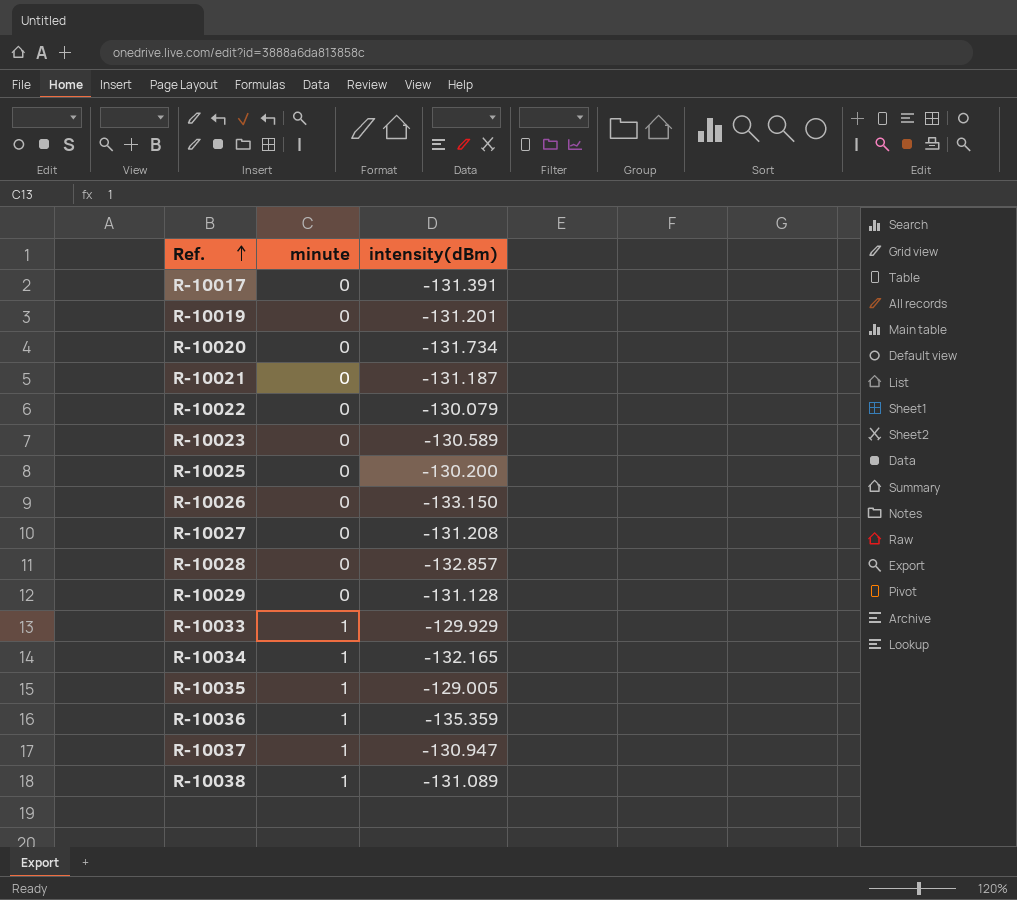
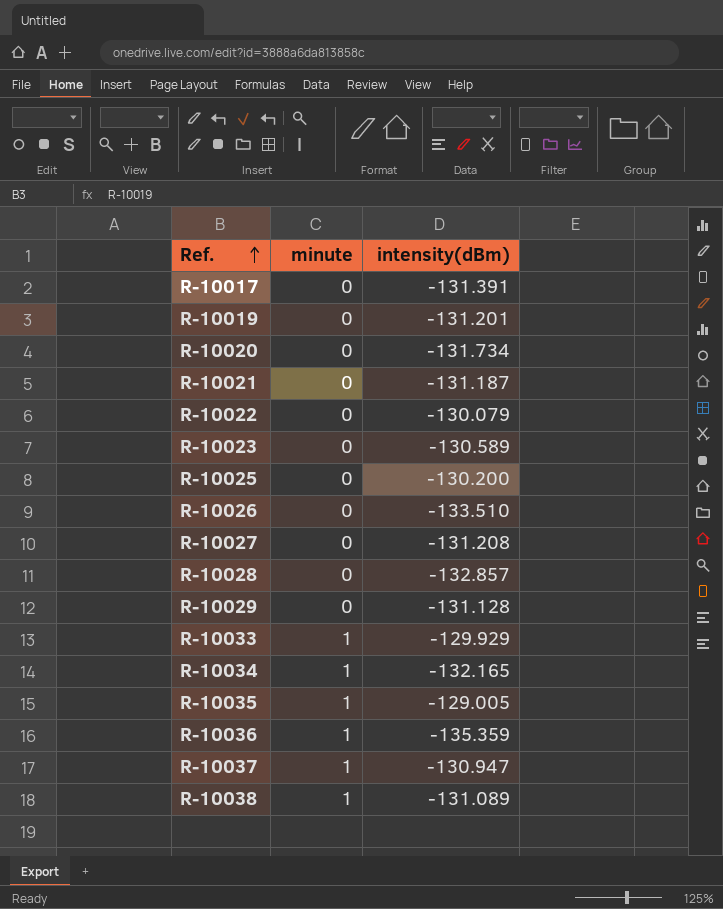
R-10026 | intensity(dBm): -133.150 -> -133.510

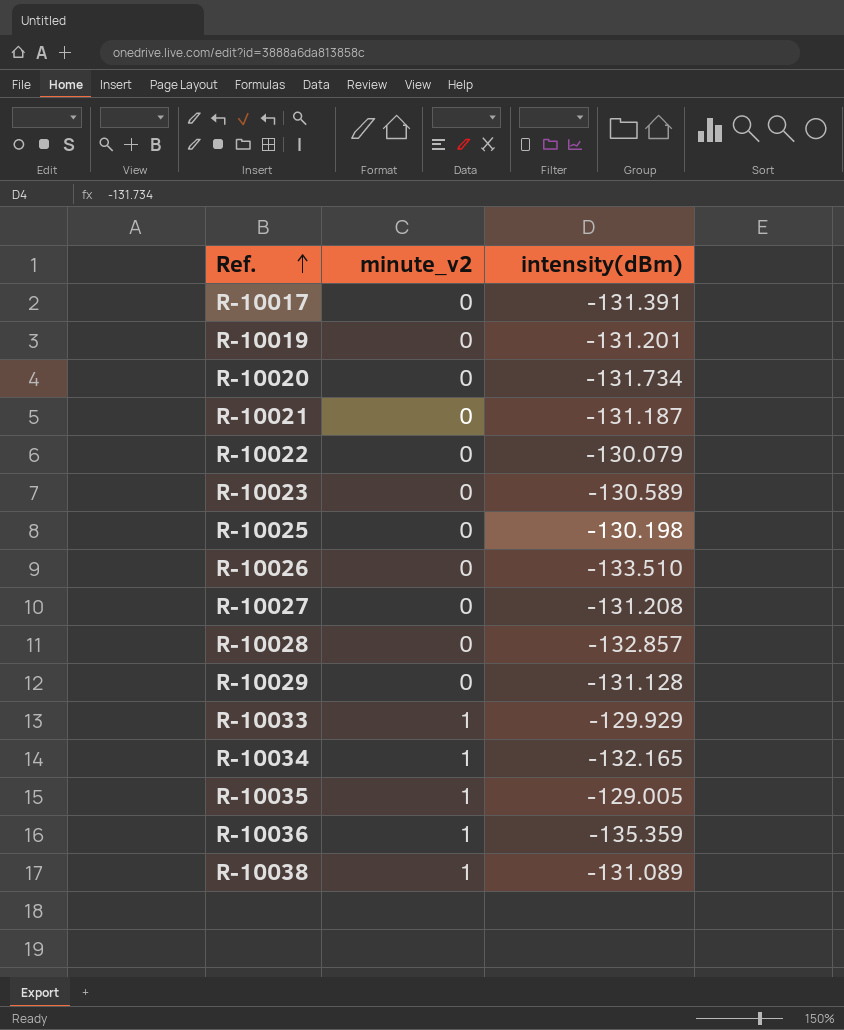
column name: minute -> minute_v2
row R-10037: 1 | -130.947 -> none
R-10025 | intensity(dBm): -130.200 -> -130.198

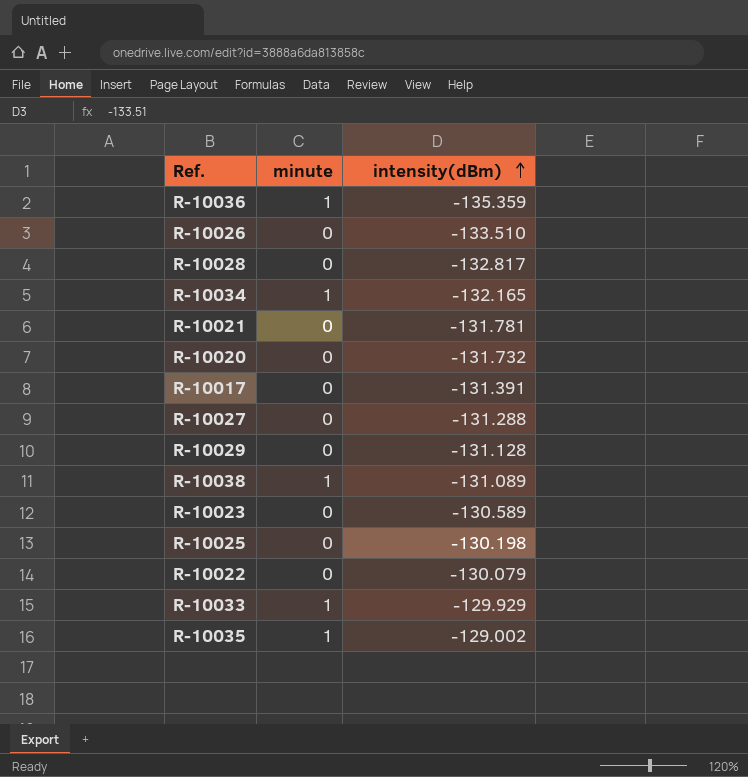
row order: Ref. ascending -> intensity(dBm) ascending
column name: minute_v2 -> minute
row R-10019: 0 | -131.201 -> none
R-10028 | intensity(dBm): -132.857 -> -132.817
R-10021 | intensity(dBm): -131.187 -> -131.781
R-10020 | intensity(dBm): -131.734 -> -131.732
R-10027 | intensity(dBm): -131.208 -> -131.288
R-10035 | intensity(dBm): -129.005 -> -129.002

